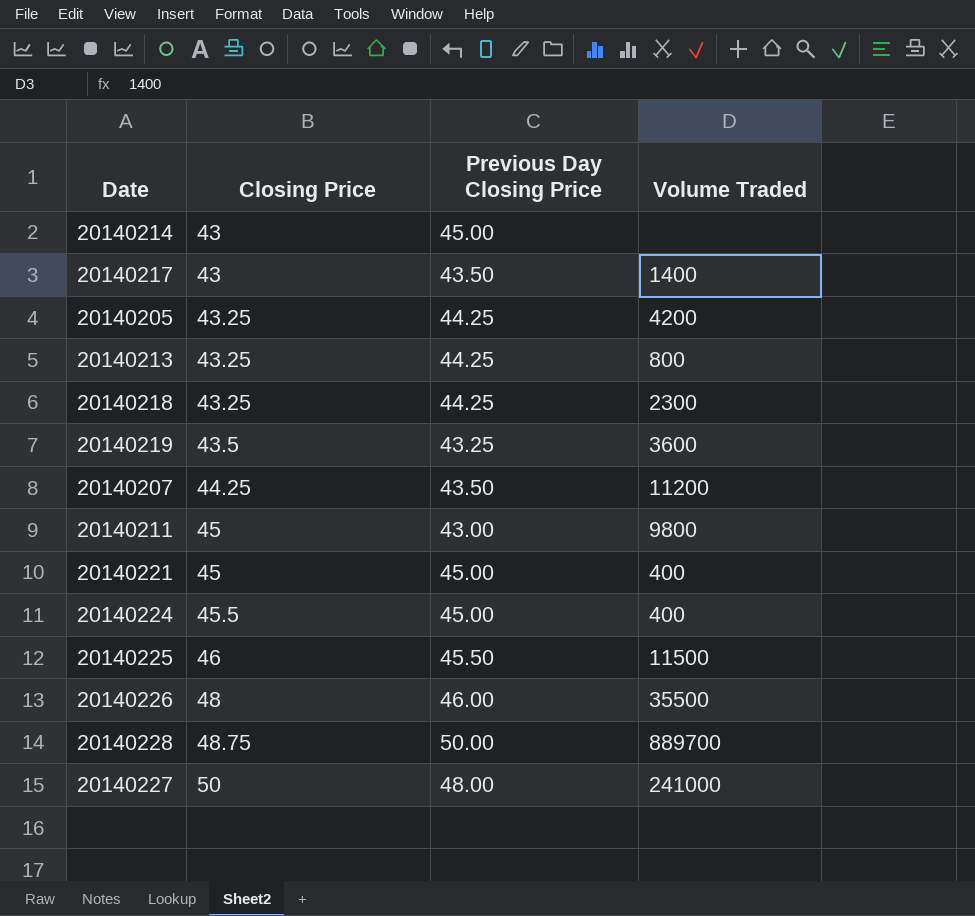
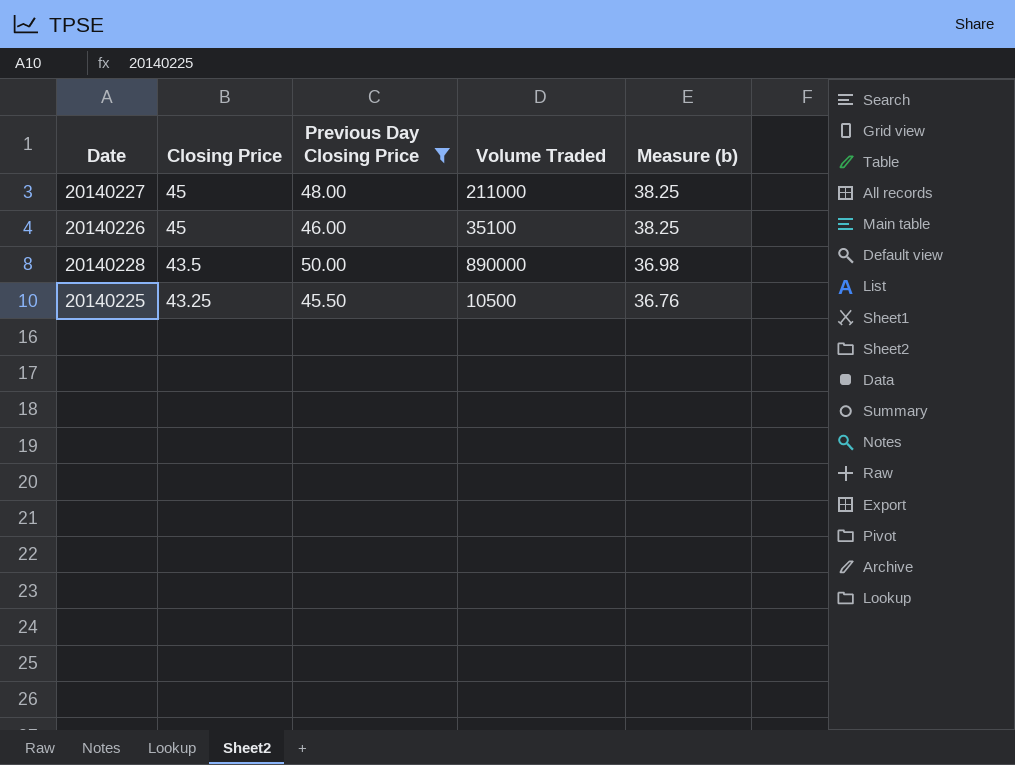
filter: none -> Previous Day Closing Price >= 45.50
row order: Closing Price ascending -> Closing Price descending
column Measure (b) | formula: none -> [Closing Price] * 0.85
20140227 | Closing Price: 50 -> 45
20140227 | Volume Traded: 241000 -> 211000
20140226 | Closing Price: 48 -> 45
20140226 | Volume Traded: 35500 -> 35100
20140228 | Closing Price: 48.75 -> 43.5
20140228 | Volume Traded: 889700 -> 890000
20140225 | Closing Price: 46 -> 43.25
20140225 | Volume Traded: 11500 -> 10500

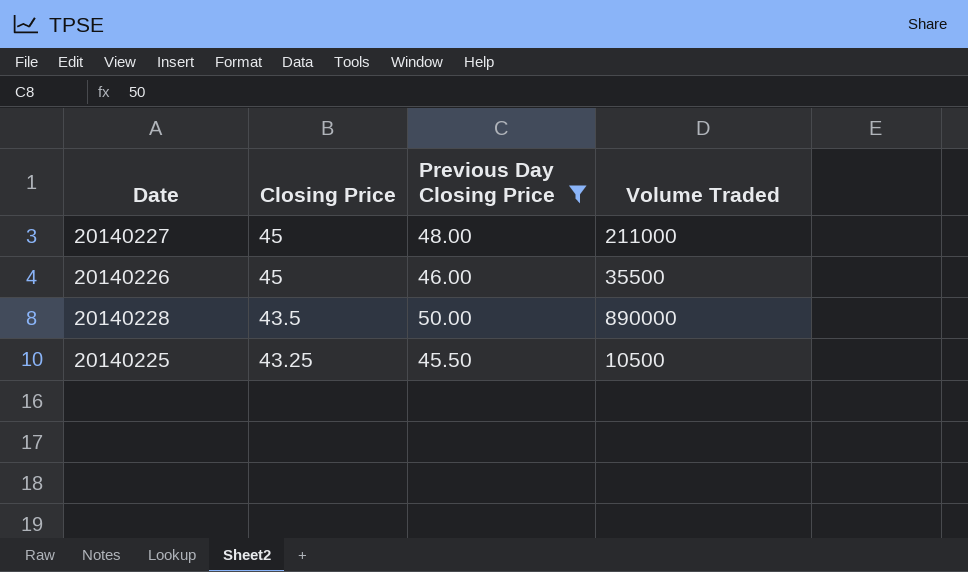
column Measure (b) | formula: [Closing Price] * 0.85 -> none
20140226 | Volume Traded: 35100 -> 35500

